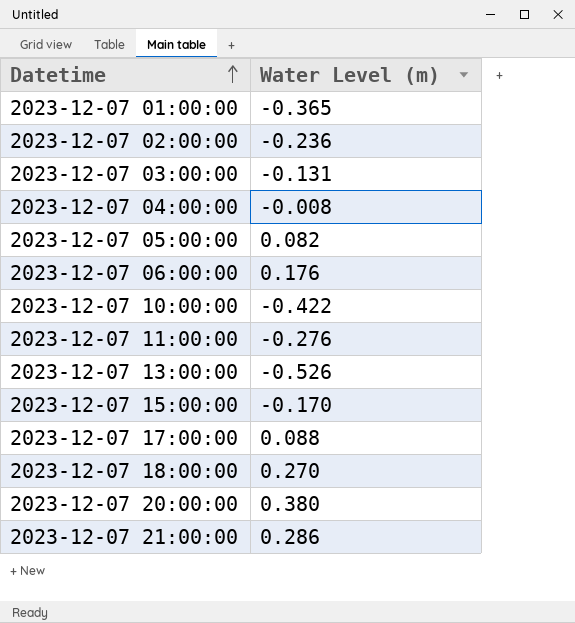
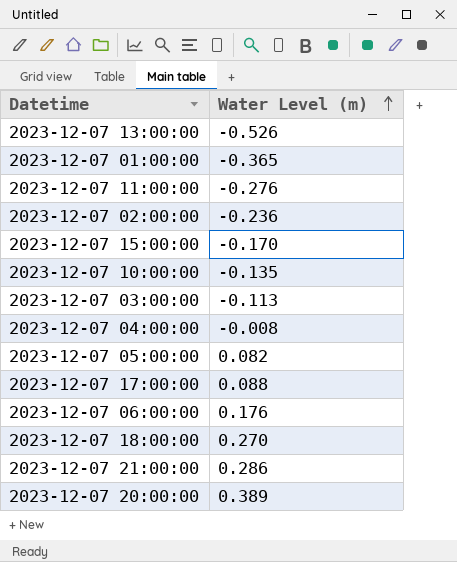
row order: Datetime ascending -> Water Level (m) ascending
2023-12-07 10:00:00 | Water Level (m): -0.422 -> -0.135
2023-12-07 03:00:00 | Water Level (m): -0.131 -> -0.113
2023-12-07 20:00:00 | Water Level (m): 0.380 -> 0.389

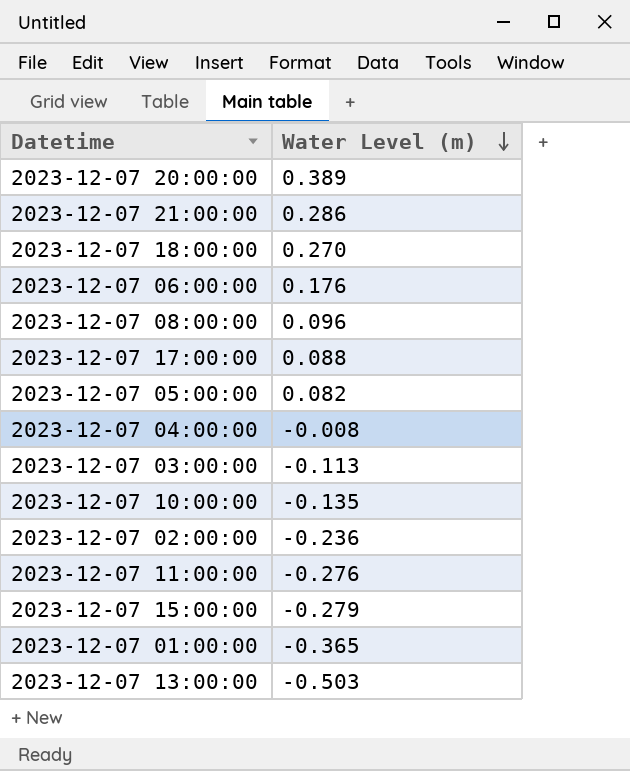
row order: Water Level (m) ascending -> Water Level (m) descending
row 2023-12-07 08:00:00: none -> 0.096
2023-12-07 15:00:00 | Water Level (m): -0.170 -> -0.279
2023-12-07 13:00:00 | Water Level (m): -0.526 -> -0.503

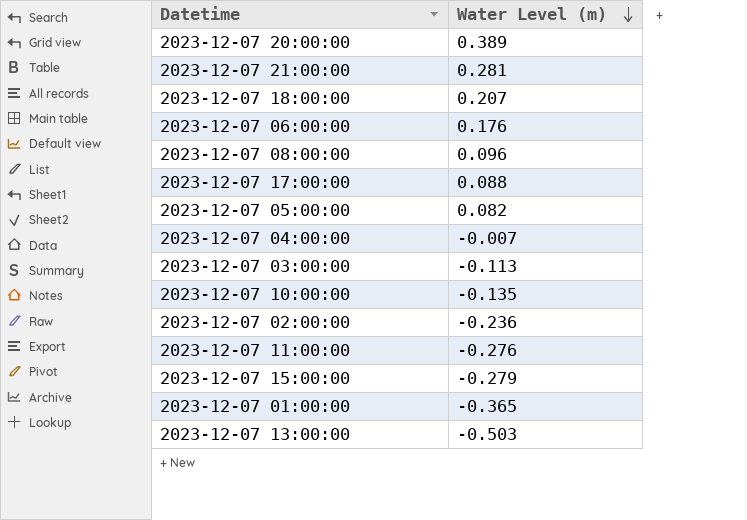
2023-12-07 21:00:00 | Water Level (m): 0.286 -> 0.281
2023-12-07 18:00:00 | Water Level (m): 0.270 -> 0.207
2023-12-07 04:00:00 | Water Level (m): -0.008 -> -0.007

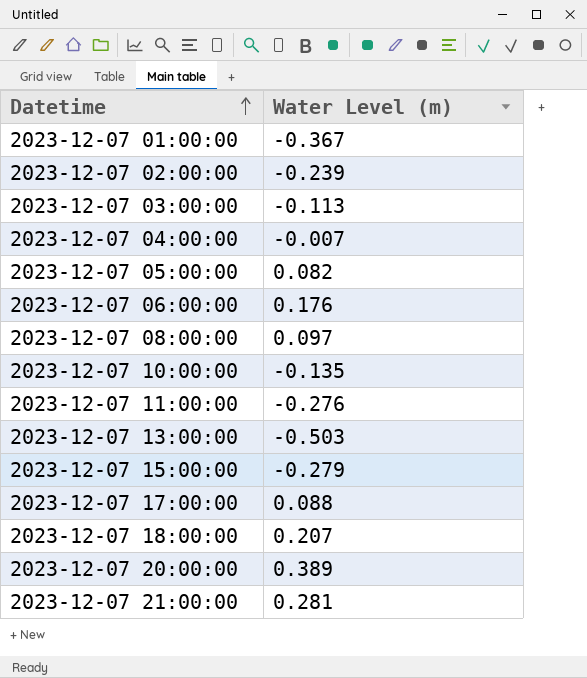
row order: Water Level (m) descending -> Datetime ascending
2023-12-07 01:00:00 | Water Level (m): -0.365 -> -0.367
2023-12-07 02:00:00 | Water Level (m): -0.236 -> -0.239
2023-12-07 08:00:00 | Water Level (m): 0.096 -> 0.097

